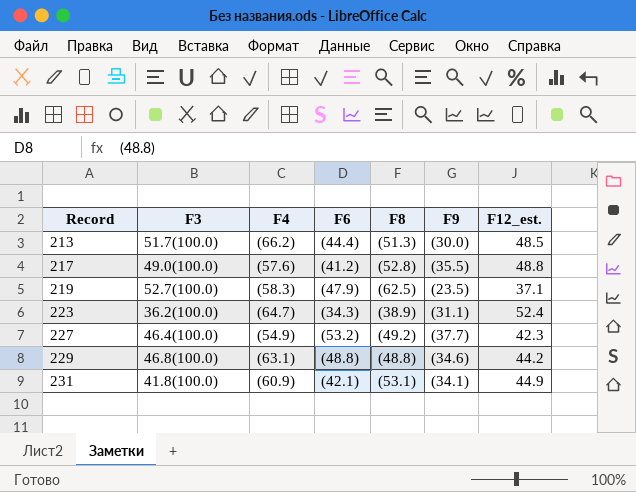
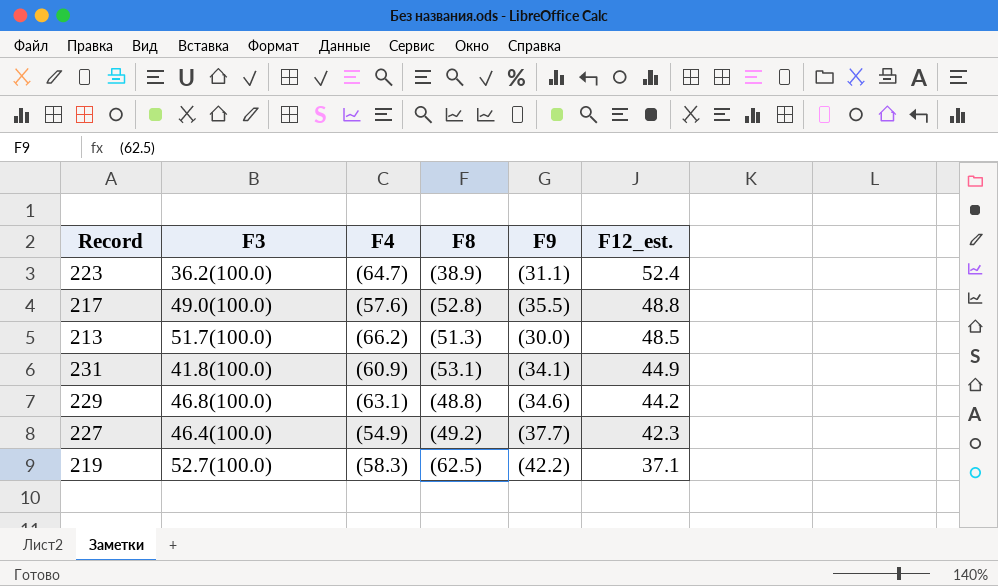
row order: Record ascending -> F12_est. descending
column F6 | position: 4 -> none
219 | F9: (23.5) -> (42.2)

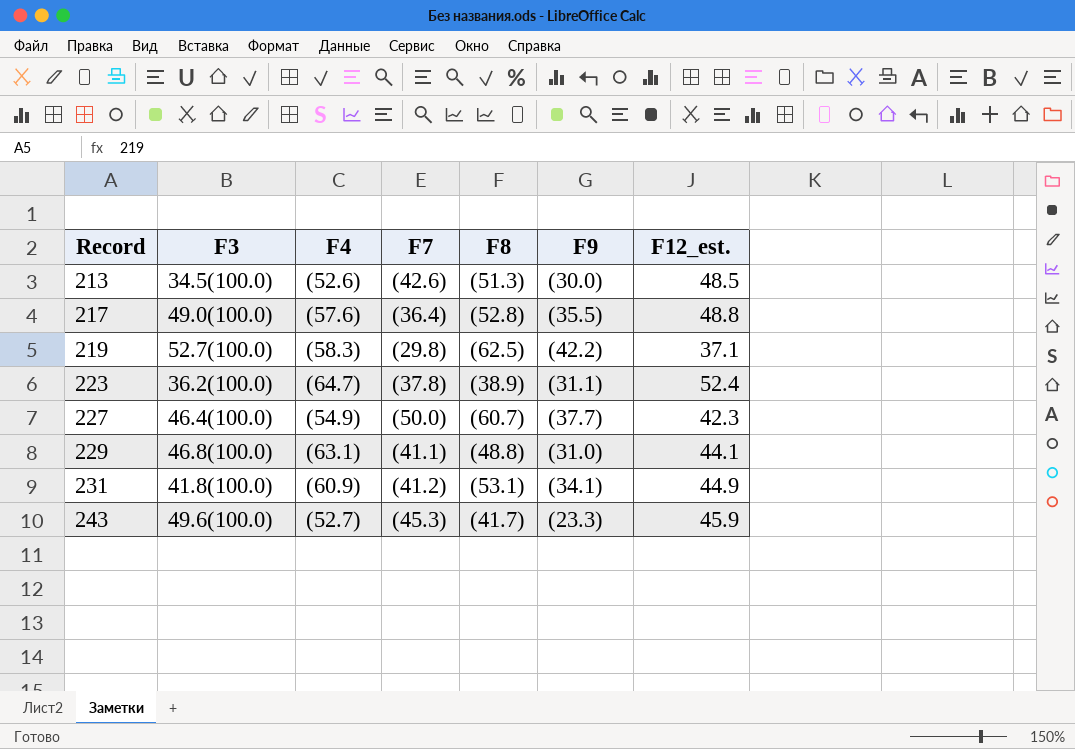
row order: F12_est. descending -> Record ascending
column F7 | position: none -> 4
213 | F3: 51.7(100.0) -> 34.5(100.0)
213 | F4: (66.2) -> (52.6)
227 | F8: (49.2) -> (60.7)
229 | F9: (34.6) -> (31.0)
229 | F12_est.: 44.2 -> 44.1
row 243: none -> 49.6(100.0) | (52.7) | (45.3) | (41.7) | (23.3) | 45.9

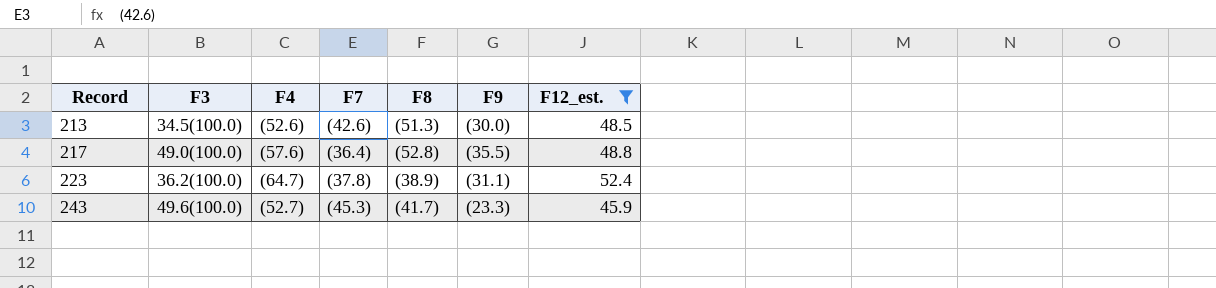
filter: none -> F12_est. >= 45.9

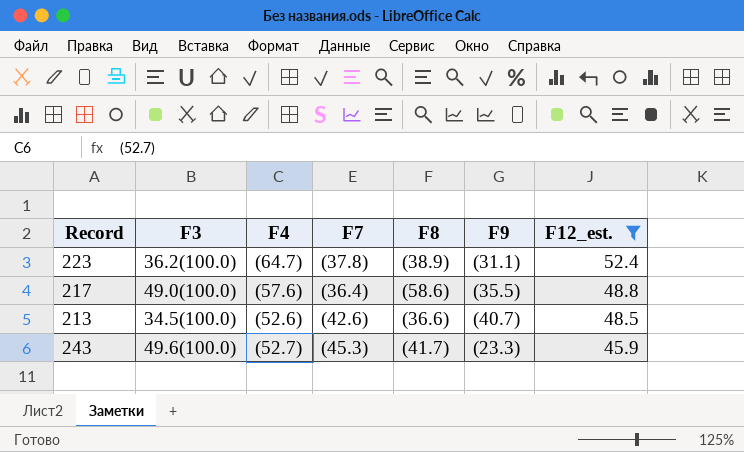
row order: Record ascending -> F12_est. descending
217 | F8: (52.8) -> (58.6)
213 | F8: (51.3) -> (36.6)
213 | F9: (30.0) -> (40.7)

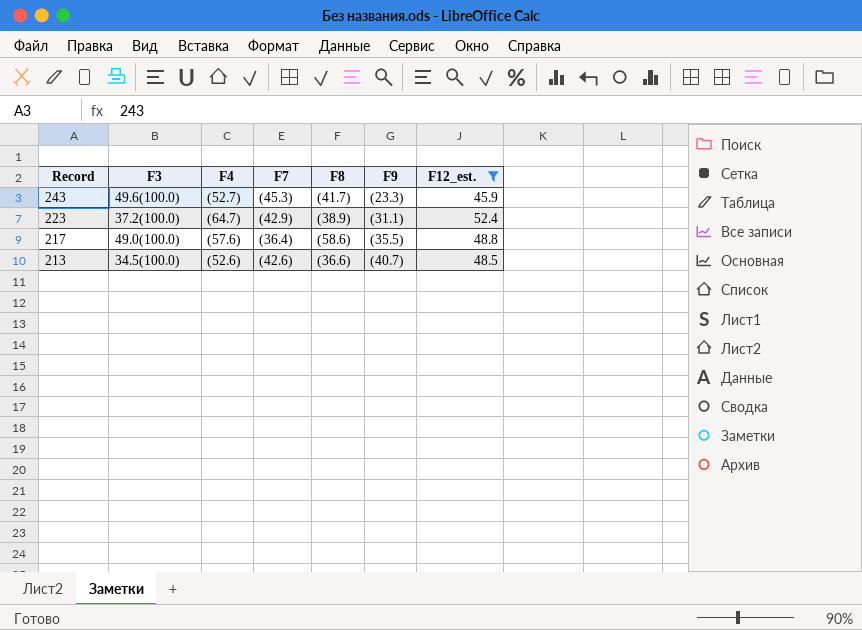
row order: F12_est. descending -> Record descending
223 | F3: 36.2(100.0) -> 37.2(100.0)
223 | F7: (37.8) -> (42.9)

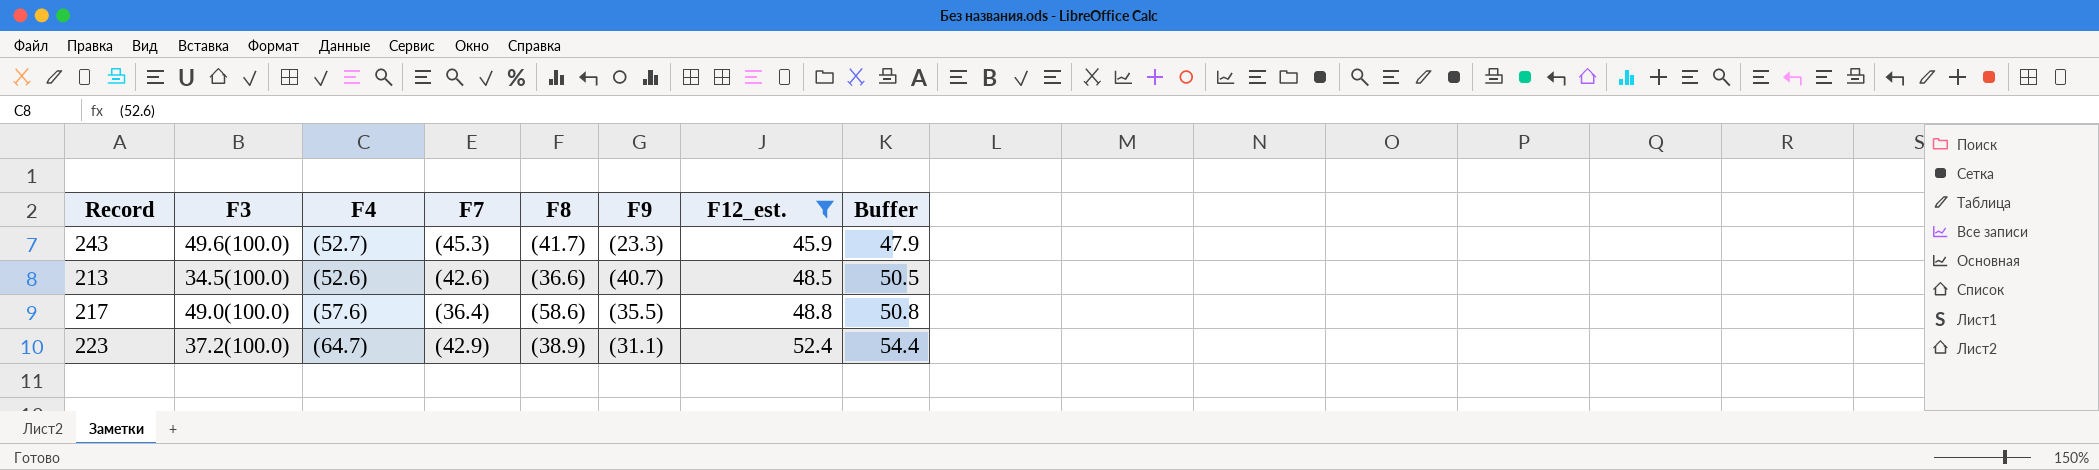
row order: Record descending -> F12_est. ascending
column Buffer | formula: none -> [F12_est.] + 2

